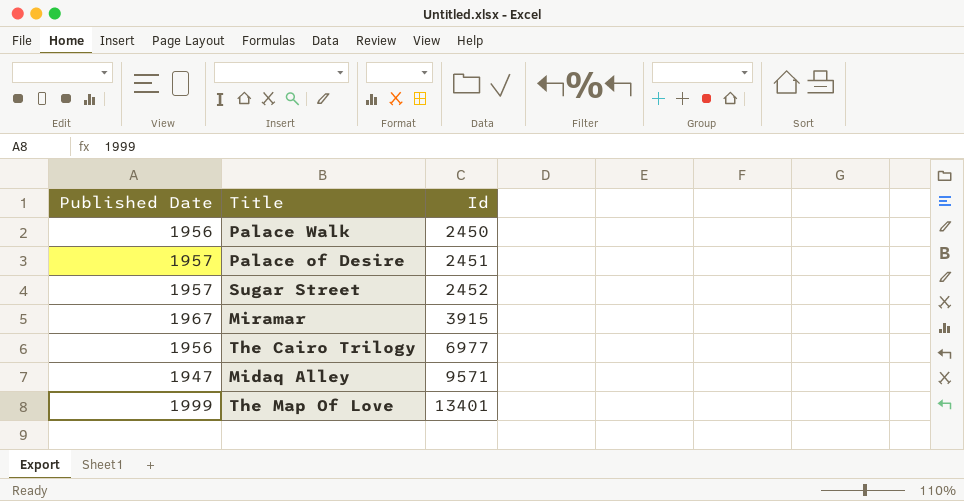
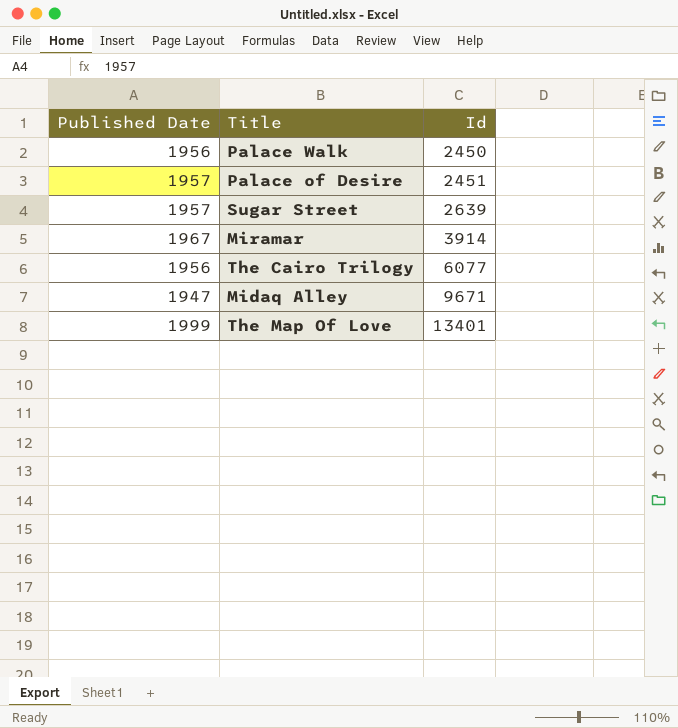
Sugar Street | Id: 2452 -> 2639
Miramar | Id: 3915 -> 3914
The Cairo Trilogy | Id: 6977 -> 6077
Midaq Alley | Id: 9571 -> 9671

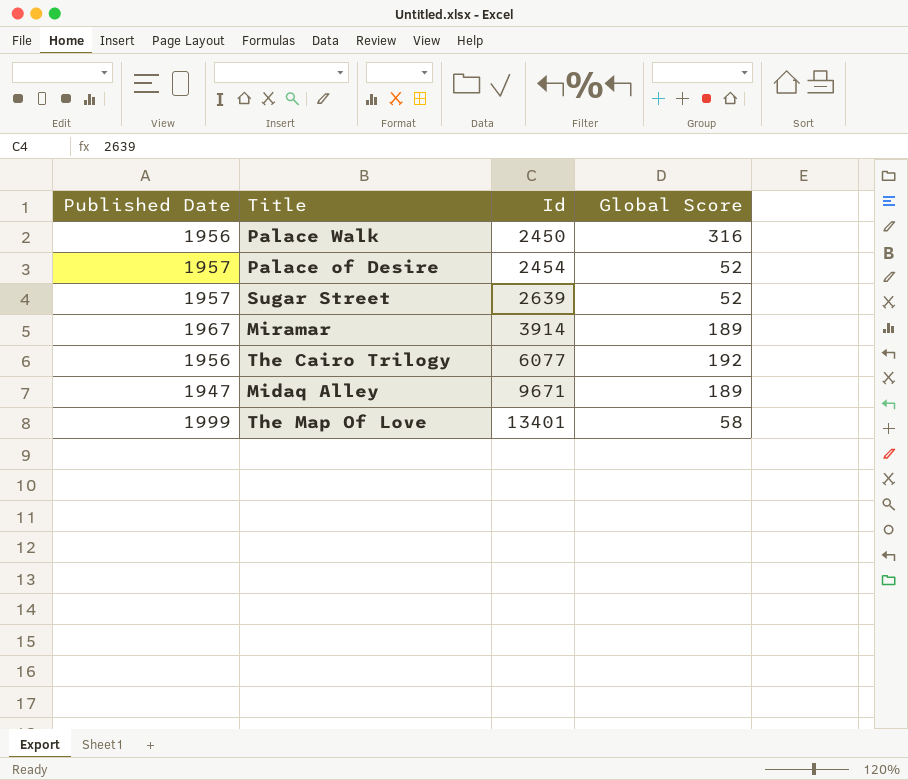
column Global Score | position: none -> 4
Palace of Desire | Id: 2451 -> 2454

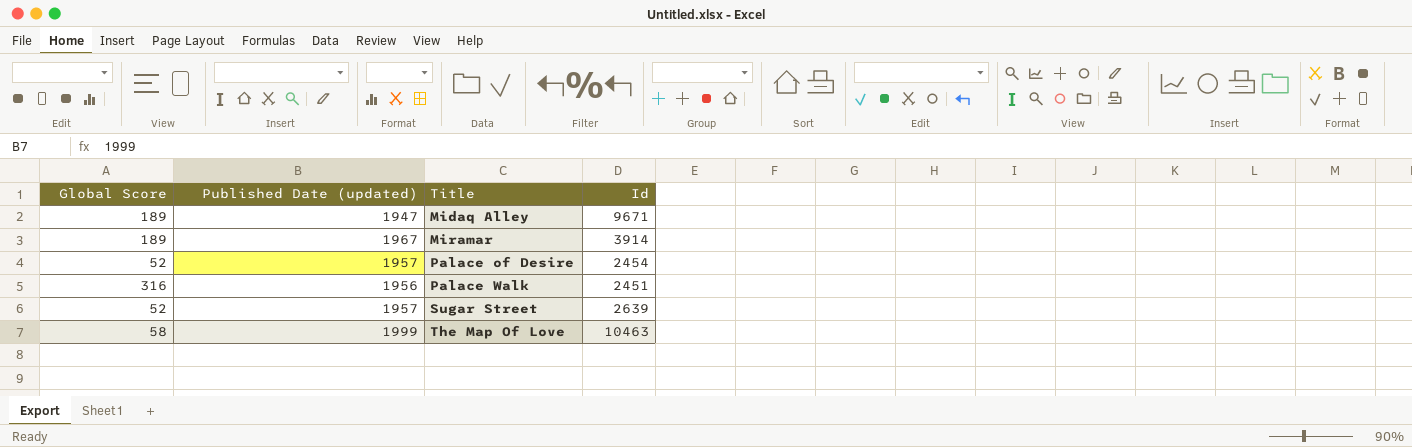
row order: Id ascending -> Title ascending
column Global Score | position: 4 -> 1
column name: Published Date -> Published Date (updated)
row The Cairo Trilogy: 1956 | 6077 | 192 -> none
Palace Walk | Id: 2450 -> 2451
The Map Of Love | Id: 13401 -> 10463

